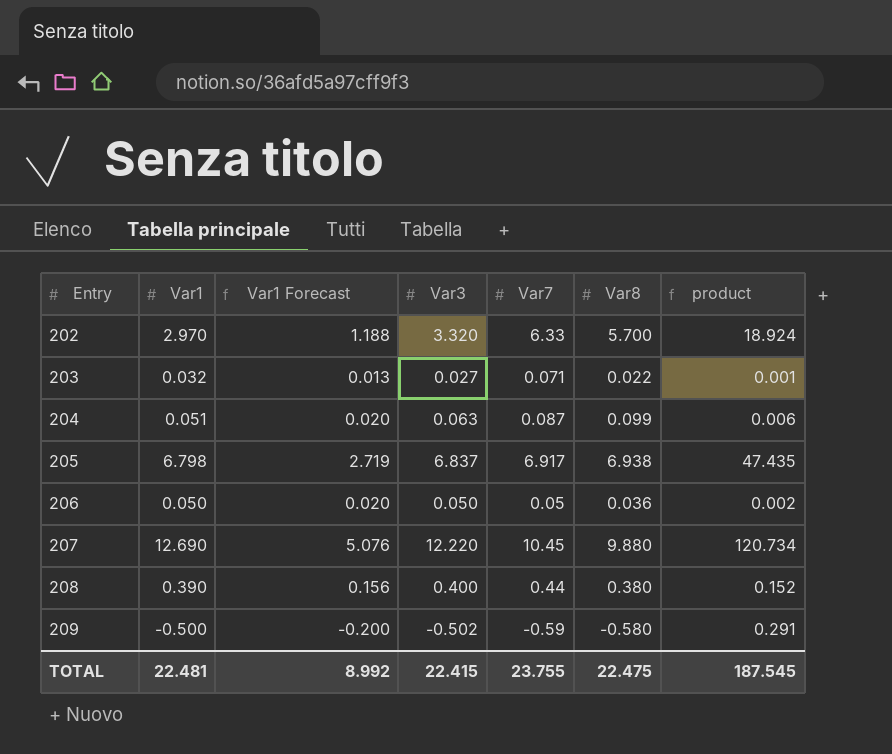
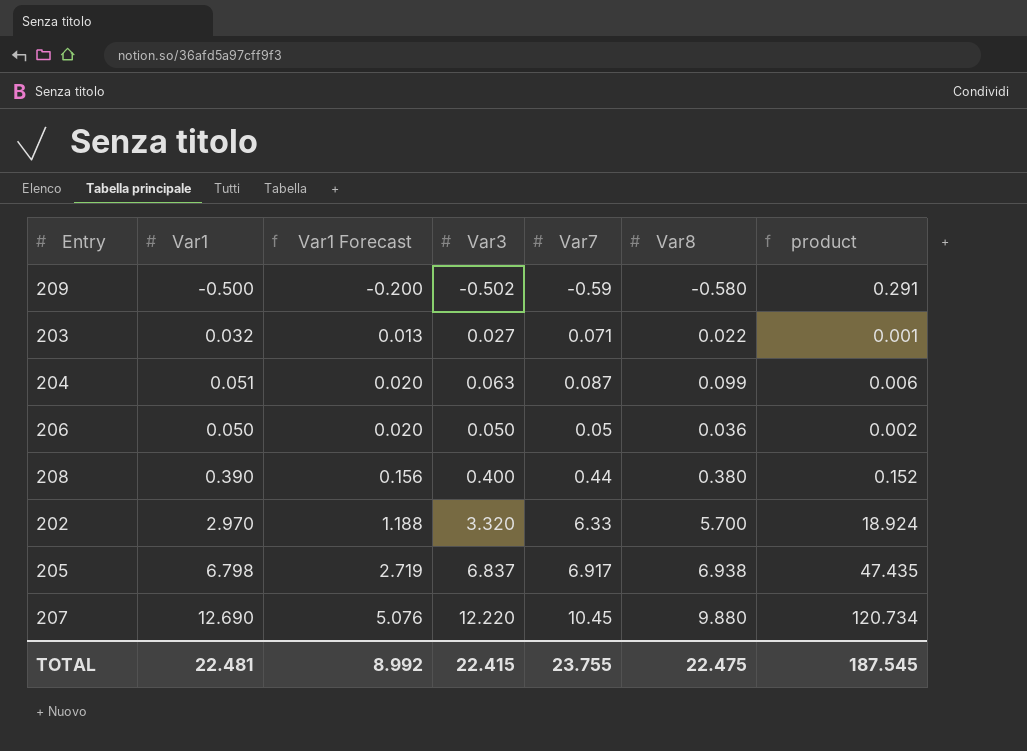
row order: Entry ascending -> Var1 Forecast ascending

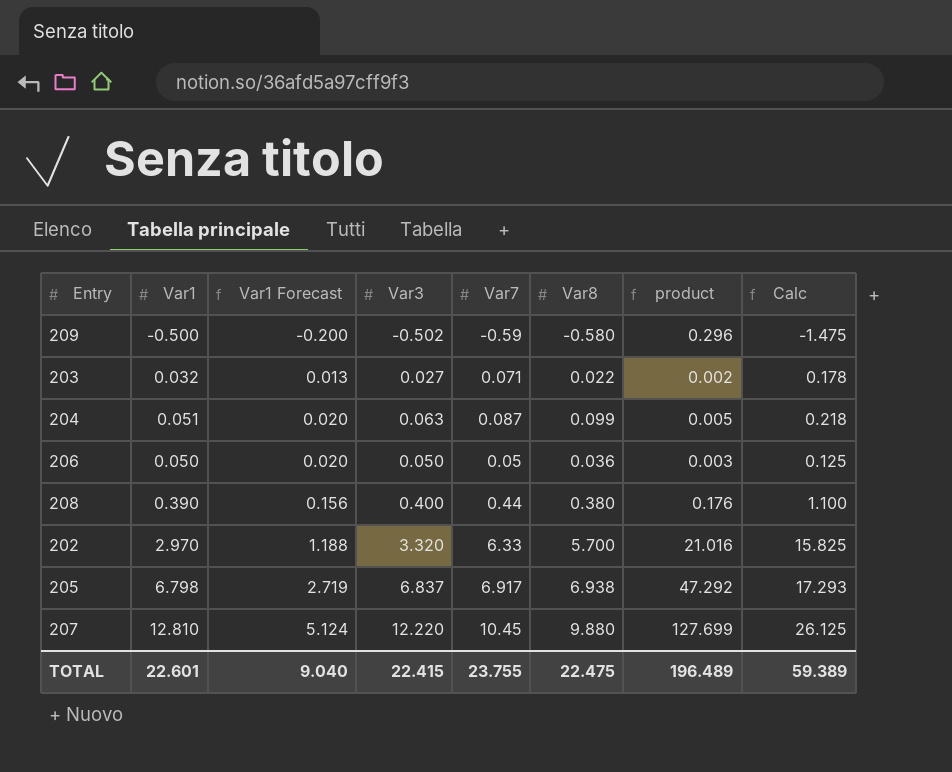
column product | formula: [Var3] * [Var8] -> [Var3] * [Var7]
column Calc | formula: none -> [Var7] * 2.5
207 | Var1: 12.690 -> 12.810
207 | Var1 Forecast: 5.076 -> 5.124
TOTAL | Var1: 22.481 -> 22.601
TOTAL | Var1 Forecast: 8.992 -> 9.040
TOTAL | product: 187.545 -> 196.489

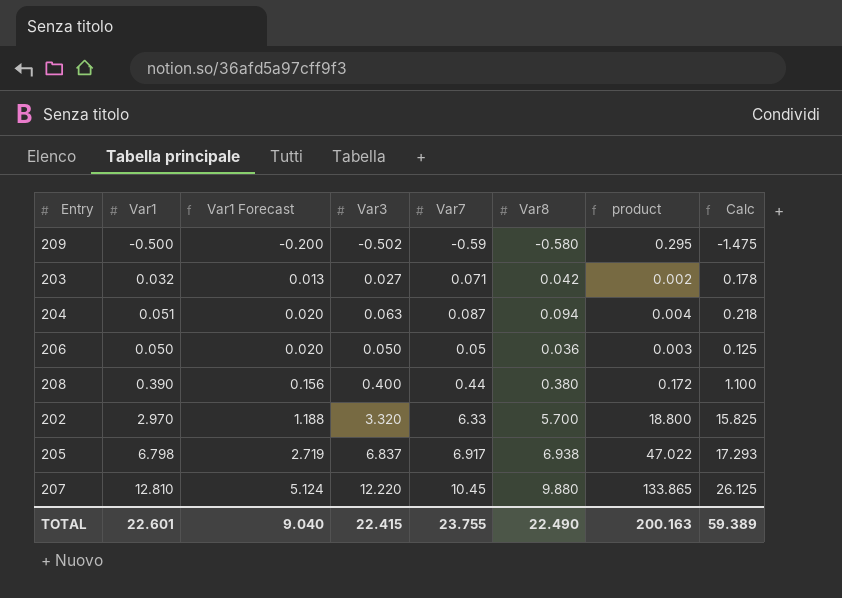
column product | formula: [Var3] * [Var7] -> [Var1] * [Var7]
203 | Var8: 0.022 -> 0.042
204 | Var8: 0.099 -> 0.094
TOTAL | Var8: 22.475 -> 22.490
TOTAL | product: 196.489 -> 200.163

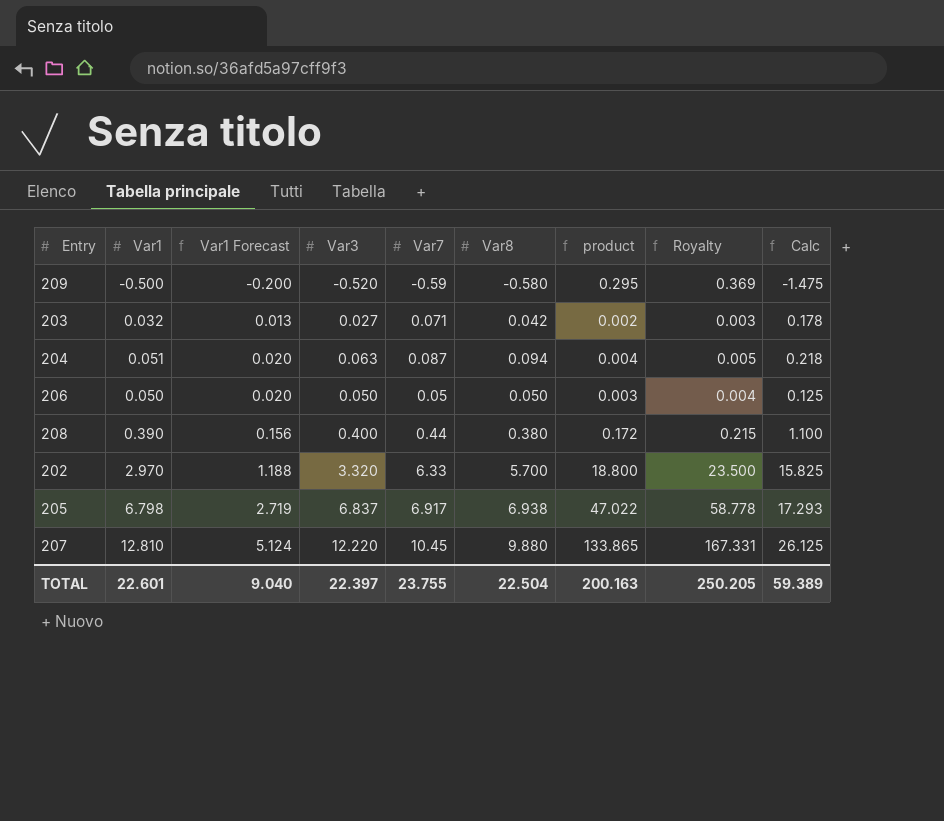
column Royalty | formula: none -> [product] * 1.25
209 | Var3: -0.502 -> -0.520
206 | Var8: 0.036 -> 0.050
TOTAL | Var3: 22.415 -> 22.397
TOTAL | Var8: 22.490 -> 22.504

